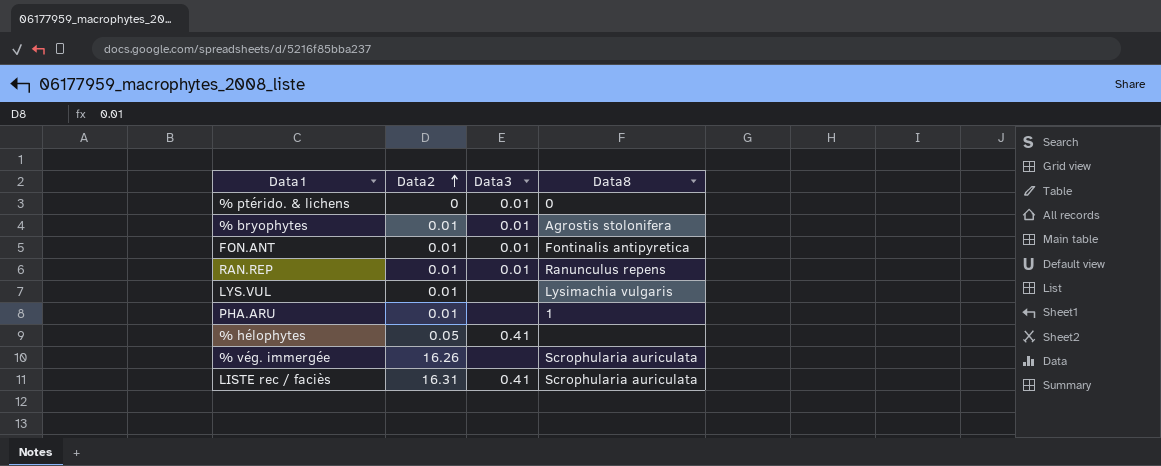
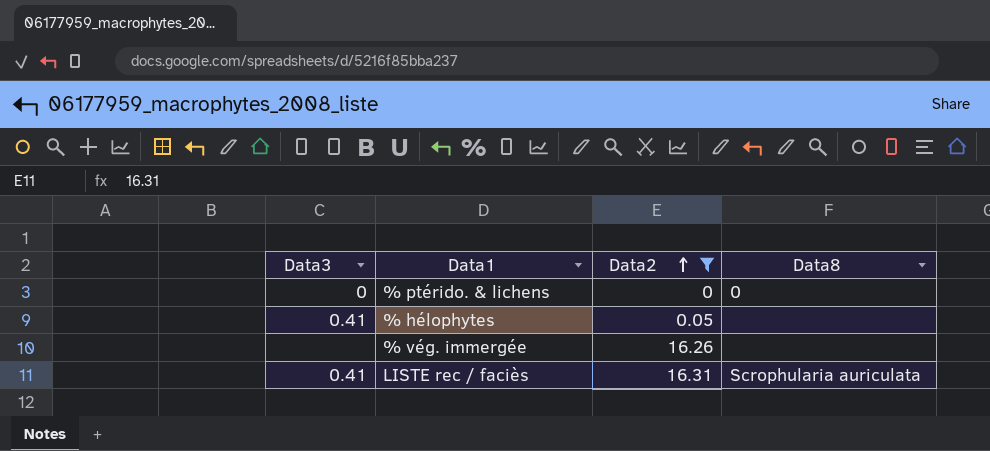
filter: none -> Data2 != 0.01
column Data3 | position: 3 -> 1
% ptérido. & lichens | Data3: 0.01 -> 0
% vég. immergée | Data8: Scrophularia auriculata -> none

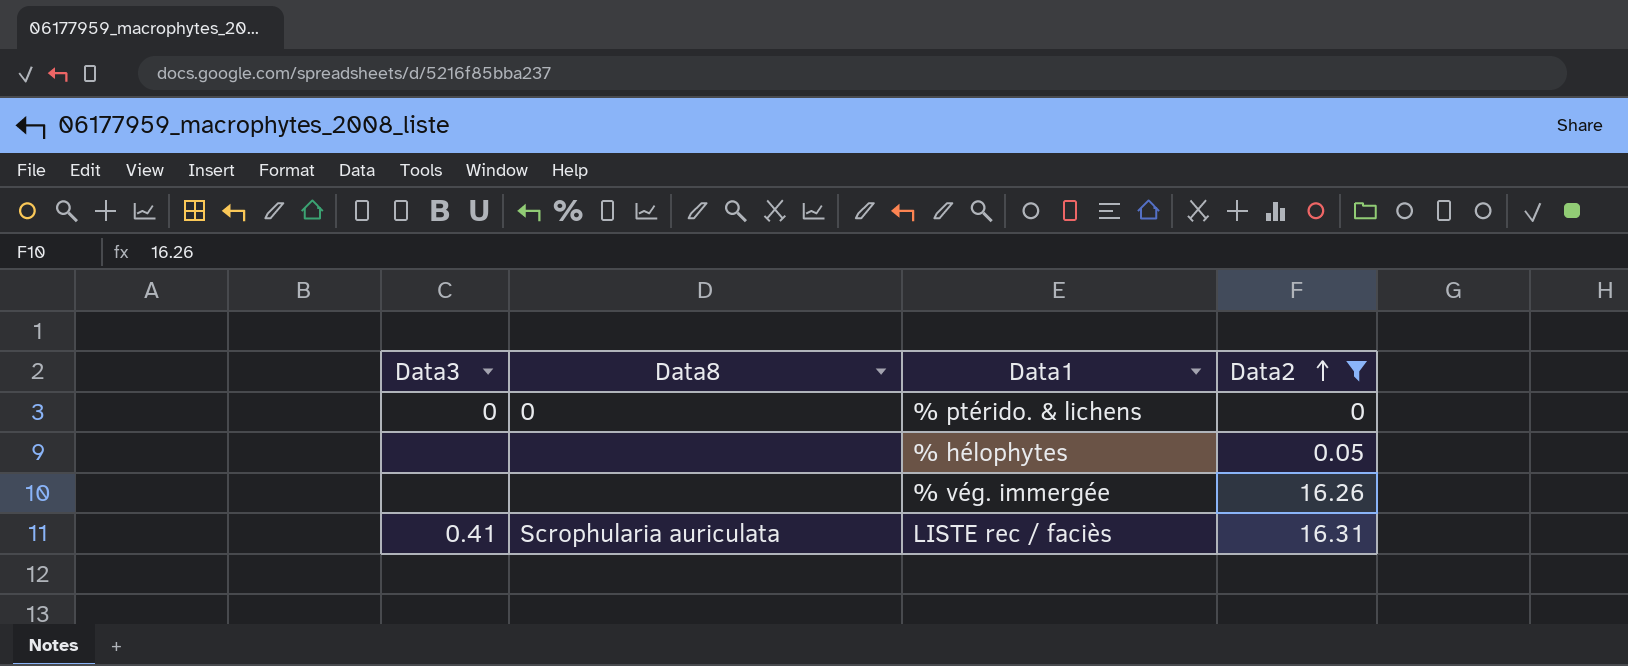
column Data8 | position: 4 -> 2
% hélophytes | Data3: 0.41 -> none

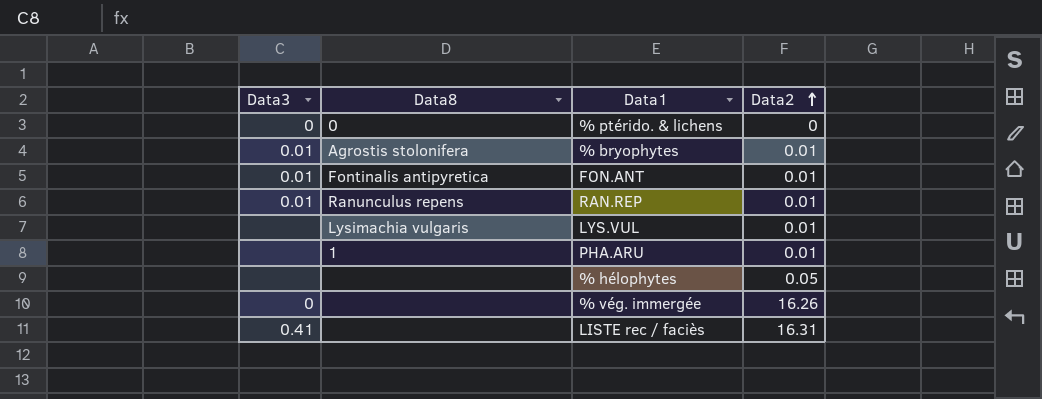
filter: Data2 != 0.01 -> none
% vég. immergée | Data3: none -> 0
LISTE rec / faciès | Data8: Scrophularia auriculata -> none

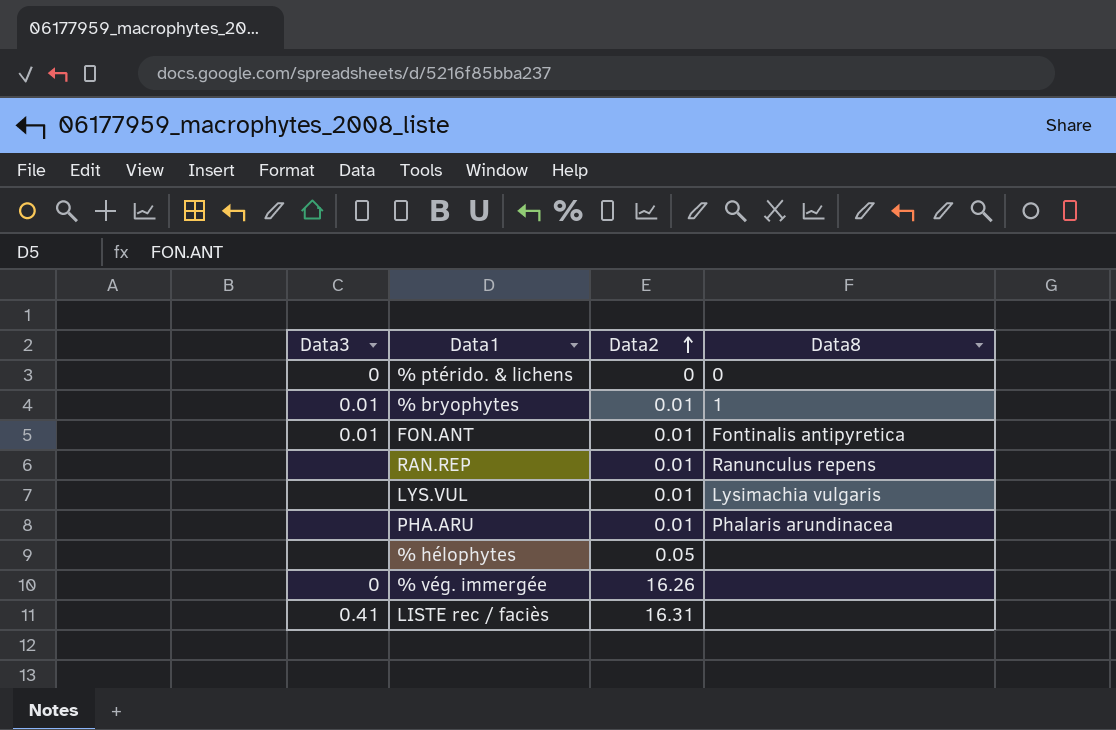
column Data8 | position: 2 -> 4
% bryophytes | Data8: Agrostis stolonifera -> 1
RAN.REP | Data3: 0.01 -> none
PHA.ARU | Data8: 1 -> Phalaris arundinacea

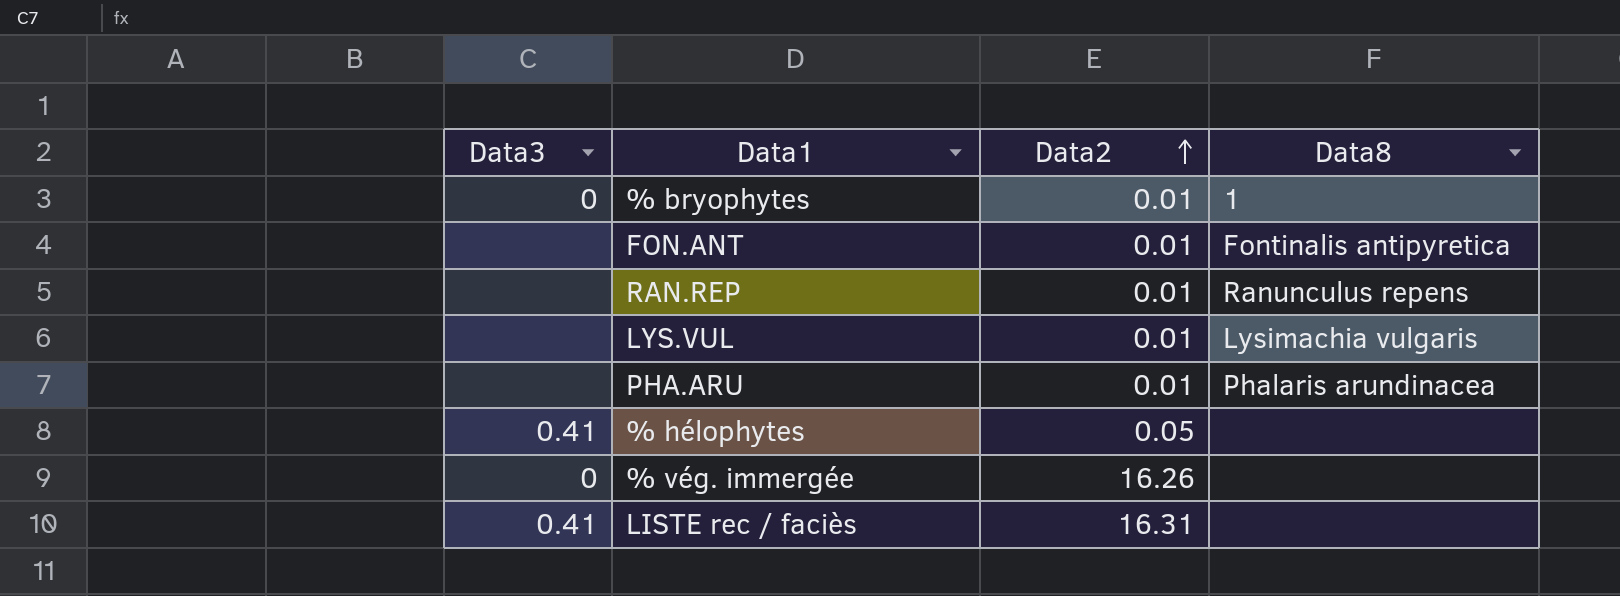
row % ptérido. & lichens: 0 | 0 | 0 -> none
% bryophytes | Data3: 0.01 -> 0
FON.ANT | Data3: 0.01 -> none
% hélophytes | Data3: none -> 0.41

